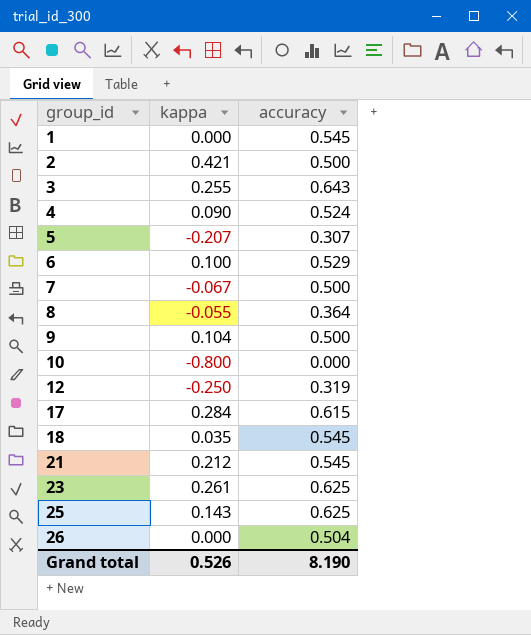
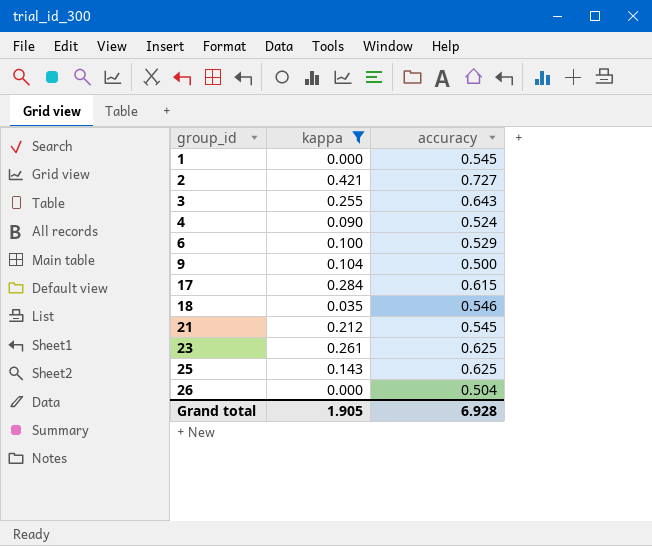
filter: none -> kappa >= 0.000
2 | accuracy: 0.500 -> 0.727
18 | accuracy: 0.545 -> 0.546
Grand total | kappa: 0.526 -> 1.905
Grand total | accuracy: 8.190 -> 6.928

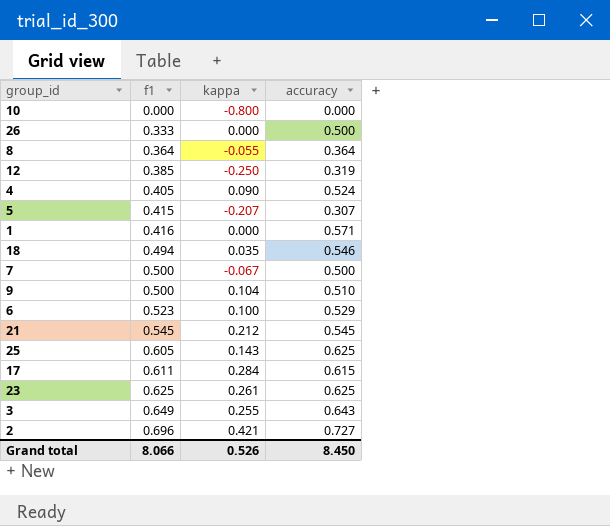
filter: kappa >= 0.000 -> none
row order: group_id ascending -> f1 ascending
column f1 | position: none -> 2
26 | accuracy: 0.504 -> 0.500
1 | accuracy: 0.545 -> 0.571
9 | accuracy: 0.500 -> 0.510
Grand total | kappa: 1.905 -> 0.526
Grand total | accuracy: 6.928 -> 8.450

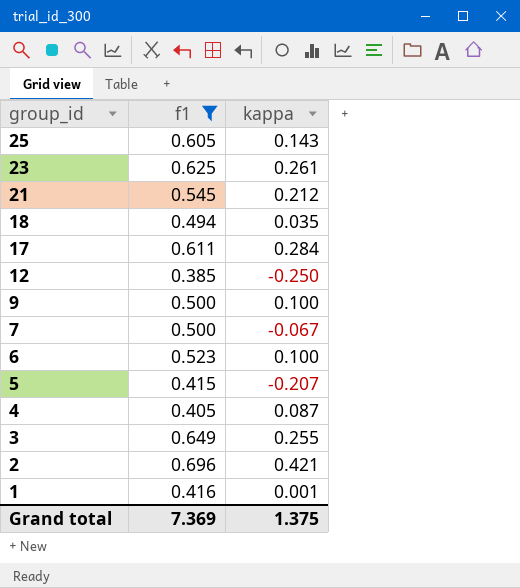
filter: none -> f1 >= 0.385
row order: f1 ascending -> group_id descending
column accuracy | position: 4 -> none
9 | kappa: 0.104 -> 0.100
4 | kappa: 0.090 -> 0.087
1 | kappa: 0.000 -> 0.001
Grand total | f1: 8.066 -> 7.369
Grand total | kappa: 0.526 -> 1.375

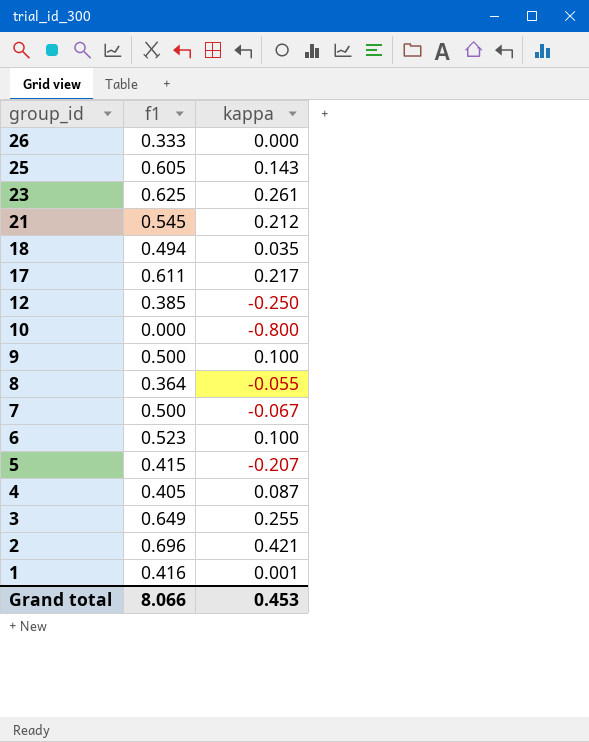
filter: f1 >= 0.385 -> none
17 | kappa: 0.284 -> 0.217
Grand total | f1: 7.369 -> 8.066
Grand total | kappa: 1.375 -> 0.453

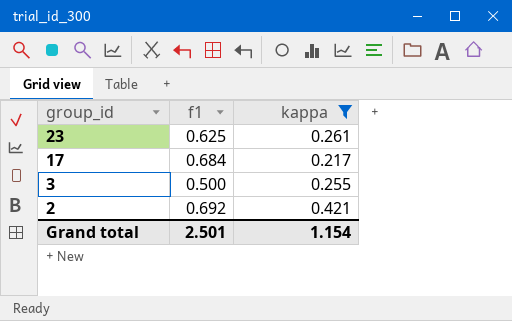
filter: none -> kappa >= 0.217
17 | f1: 0.611 -> 0.684
3 | f1: 0.649 -> 0.500
2 | f1: 0.696 -> 0.692
Grand total | f1: 8.066 -> 2.501
Grand total | kappa: 0.453 -> 1.154

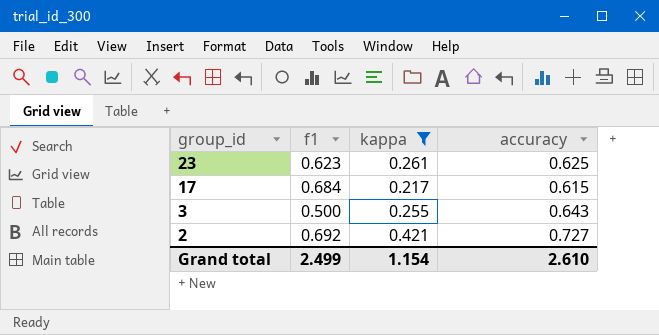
column accuracy | position: none -> 4
23 | f1: 0.625 -> 0.623
Grand total | f1: 2.501 -> 2.499

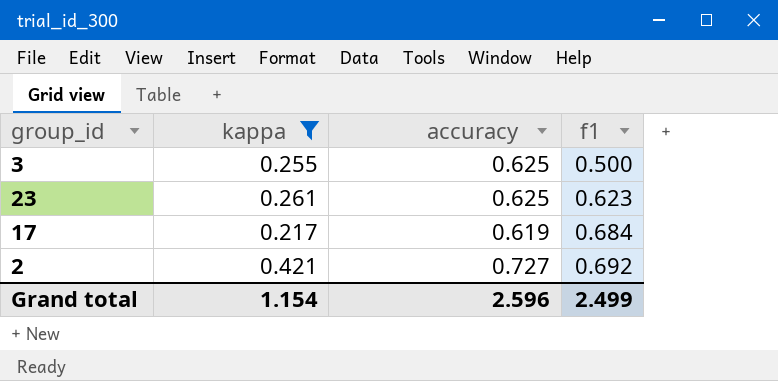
row order: group_id descending -> f1 ascending
column f1 | position: 2 -> 4
3 | accuracy: 0.643 -> 0.625
17 | accuracy: 0.615 -> 0.619
Grand total | accuracy: 2.610 -> 2.596

